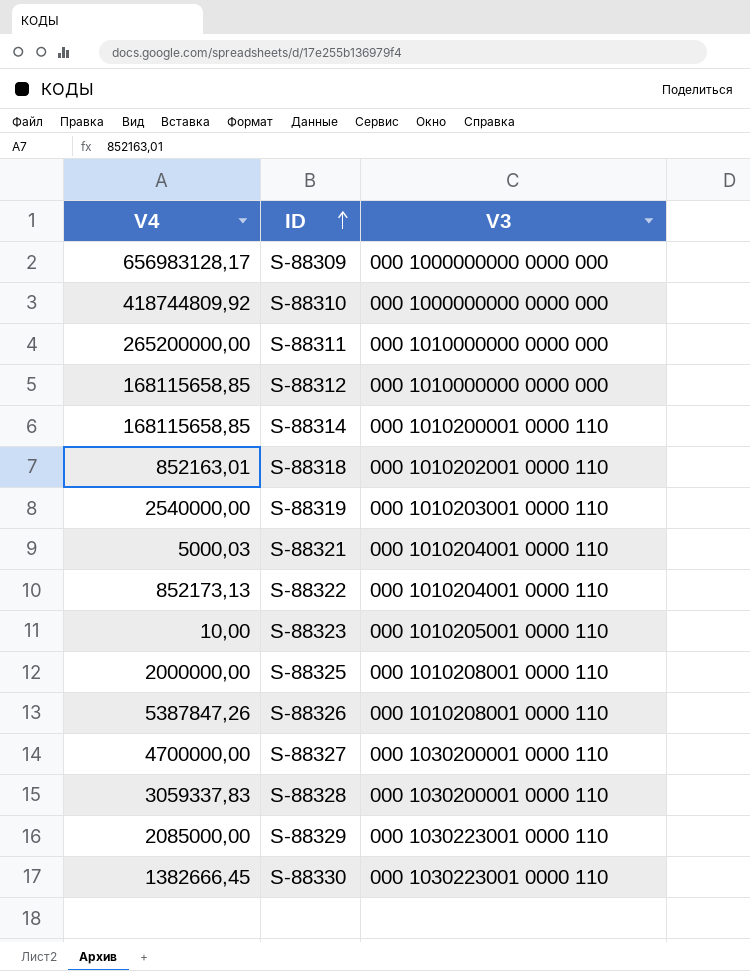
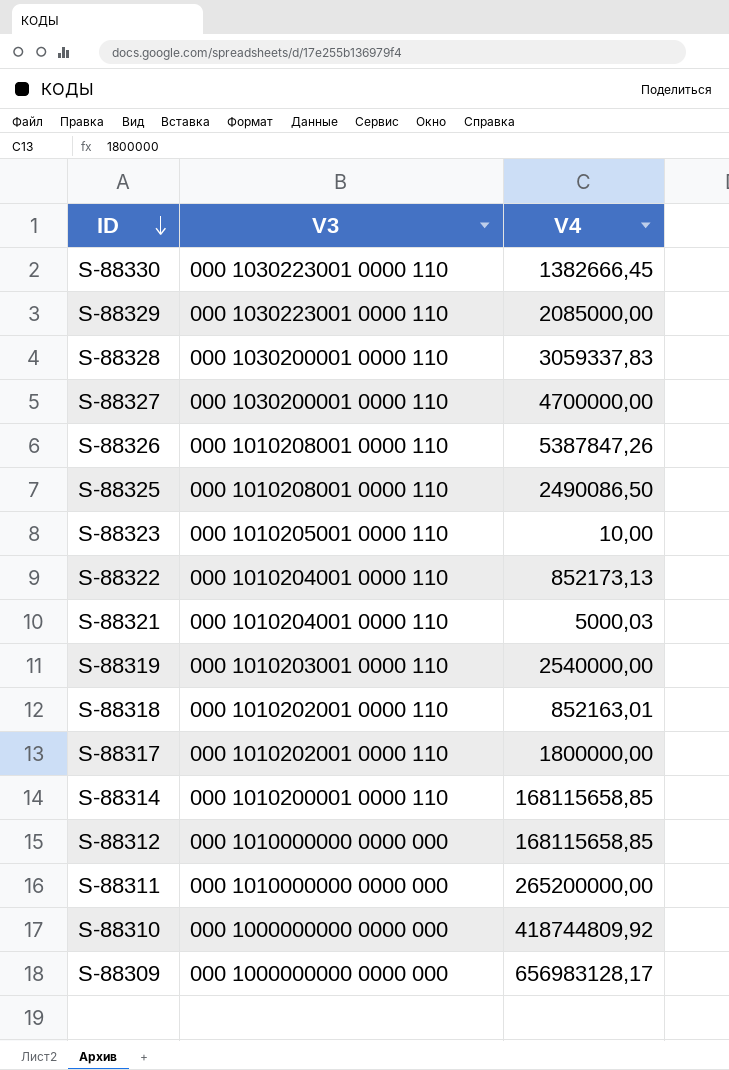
row order: ID ascending -> ID descending
column V4 | position: 1 -> 3
S-88325 | V4: 2000000,00 -> 2490086,50
row S-88317: none -> 000 1010202001 0000 110 | 1800000,00

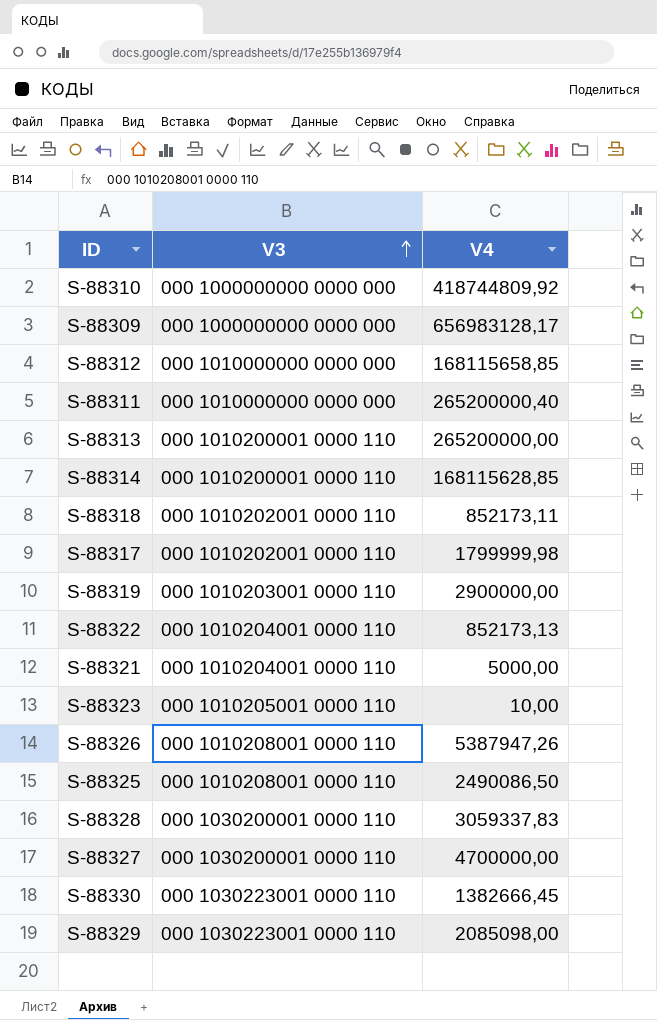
row order: ID descending -> V3 ascending
S-88311 | V4: 265200000,00 -> 265200000,40
row S-88313: none -> 000 1010200001 0000 110 | 265200000,00
S-88314 | V4: 168115658,85 -> 168115628,85
S-88318 | V4: 852163,01 -> 852173,11
S-88317 | V4: 1800000,00 -> 1799999,98
S-88319 | V4: 2540000,00 -> 2900000,00
S-88321 | V4: 5000,03 -> 5000,00
S-88326 | V4: 5387847,26 -> 5387947,26
S-88329 | V4: 2085000,00 -> 2085098,00

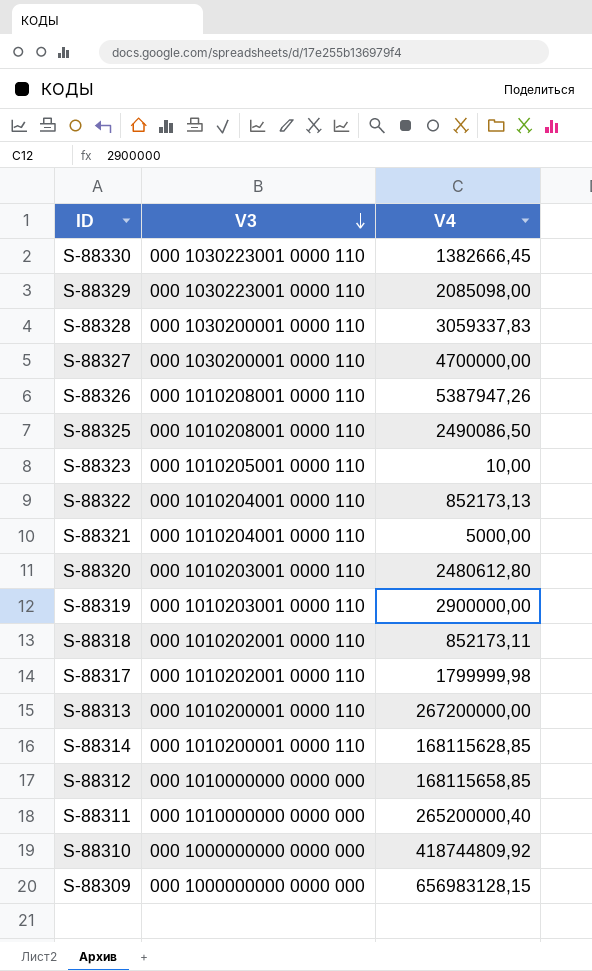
row order: V3 ascending -> V3 descending
row S-88320: none -> 000 1010203001 0000 110 | 2480612,80
S-88313 | V4: 265200000,00 -> 267200000,00
S-88309 | V4: 656983128,17 -> 656983128,15

